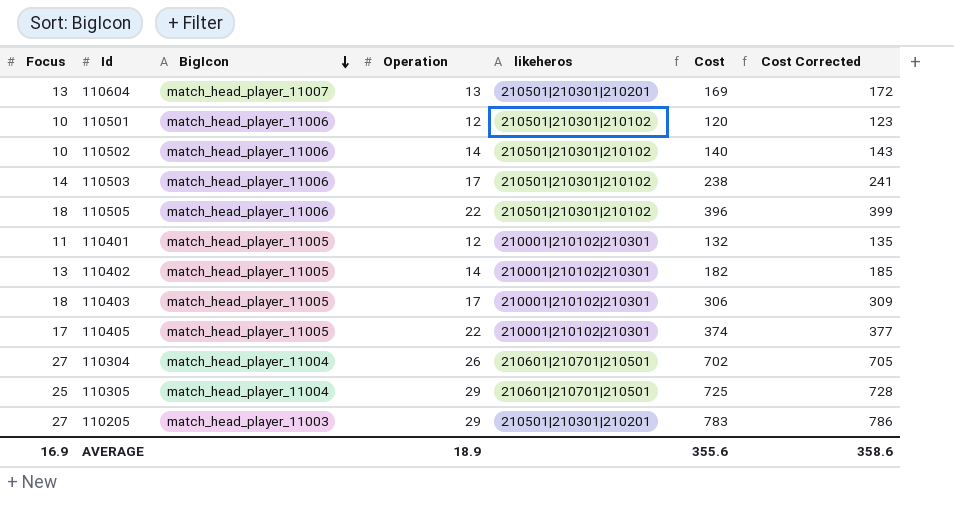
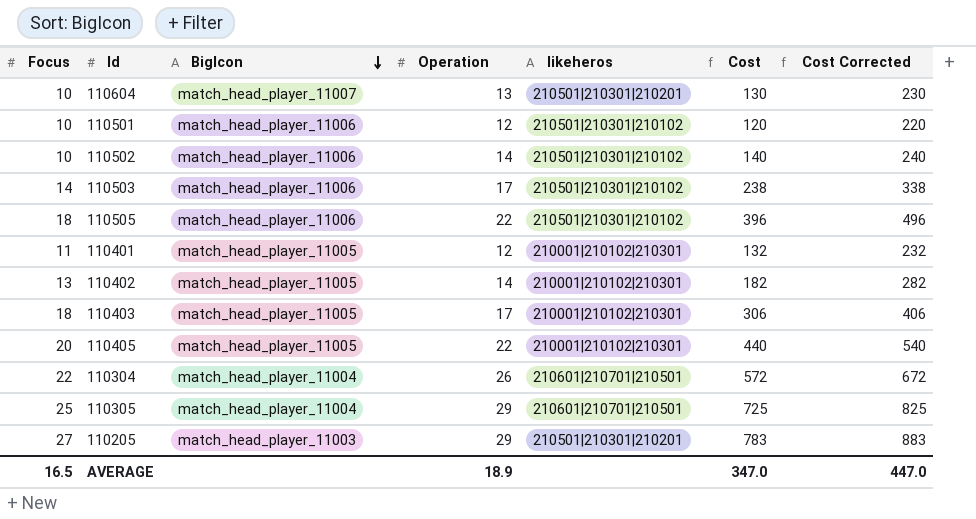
column Cost Corrected | formula: [Cost] + 3 -> [Cost] + 100
110604 | Focus: 13 -> 10
110604 | Cost: 169 -> 130
110405 | Focus: 17 -> 20
110405 | Cost: 374 -> 440
110304 | Focus: 27 -> 22
110304 | Cost: 702 -> 572
AVERAGE | Focus: 16.9 -> 16.5
AVERAGE | Cost: 355.6 -> 347.0
AVERAGE | Cost Corrected: 358.6 -> 447.0

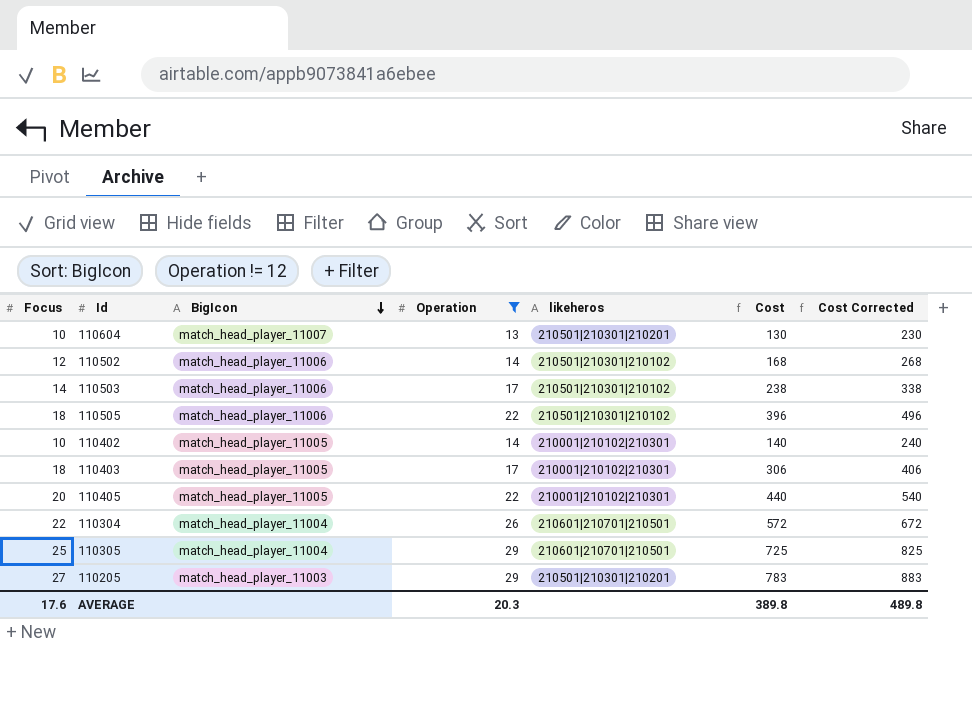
filter: none -> Operation != 12
110502 | Focus: 10 -> 12
110502 | Cost: 140 -> 168
110502 | Cost Corrected: 240 -> 268
110402 | Focus: 13 -> 10
110402 | Cost: 182 -> 140
110402 | Cost Corrected: 282 -> 240
AVERAGE | Focus: 16.5 -> 17.6
AVERAGE | Operation: 18.9 -> 20.3
AVERAGE | Cost: 347.0 -> 389.8
AVERAGE | Cost Corrected: 447.0 -> 489.8

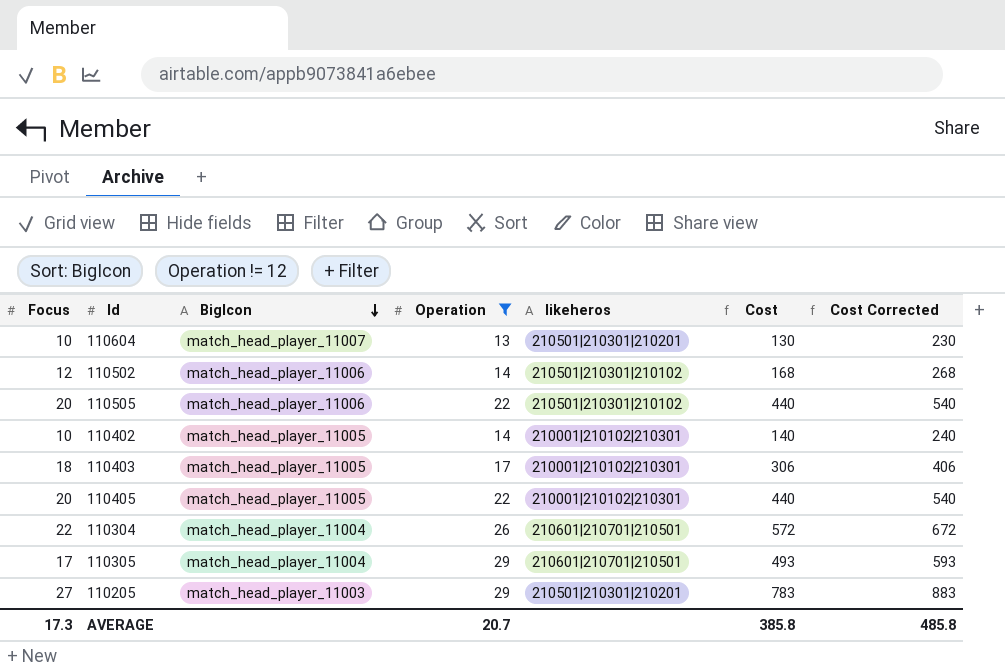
row 110503: 14 | match_head_player_11006 | 17 | 210501|210301|210102 | 238 | 338 -> none
110505 | Focus: 18 -> 20
110505 | Cost: 396 -> 440
110505 | Cost Corrected: 496 -> 540
110305 | Focus: 25 -> 17
110305 | Cost: 725 -> 493
110305 | Cost Corrected: 825 -> 593
AVERAGE | Focus: 17.6 -> 17.3
AVERAGE | Operation: 20.3 -> 20.7
AVERAGE | Cost: 389.8 -> 385.8
AVERAGE | Cost Corrected: 489.8 -> 485.8

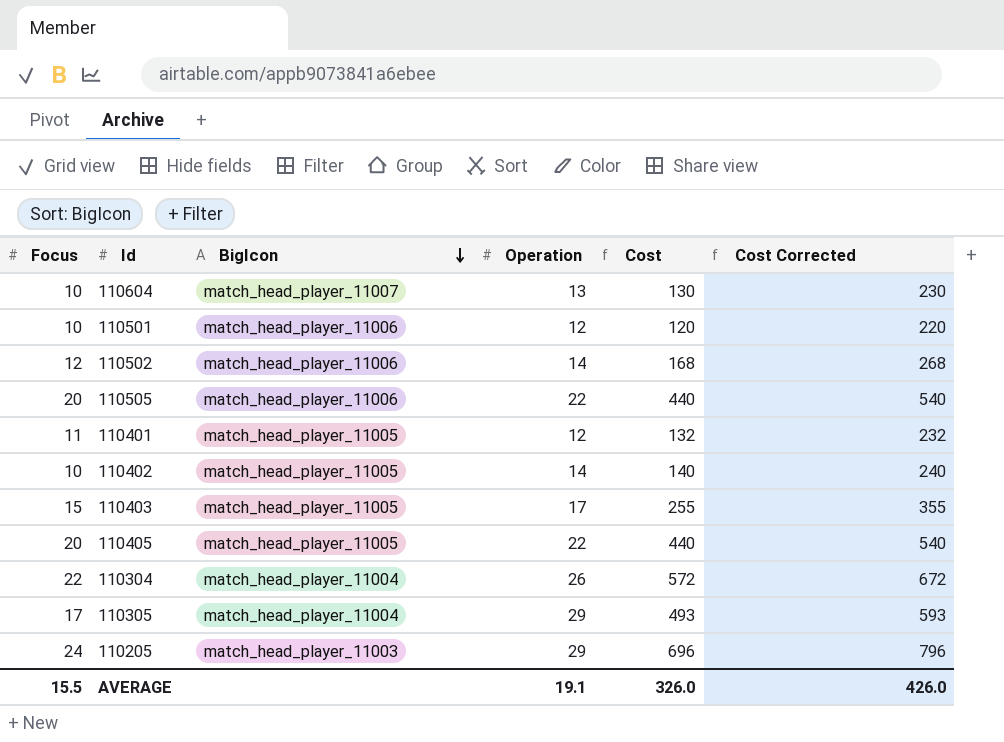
filter: Operation != 12 -> none
column likeheros | position: 5 -> none
110403 | Focus: 18 -> 15
110403 | Cost: 306 -> 255
110403 | Cost Corrected: 406 -> 355
110205 | Focus: 27 -> 24
110205 | Cost: 783 -> 696
110205 | Cost Corrected: 883 -> 796
AVERAGE | Focus: 17.3 -> 15.5
AVERAGE | Operation: 20.7 -> 19.1
AVERAGE | Cost: 385.8 -> 326.0
AVERAGE | Cost Corrected: 485.8 -> 426.0

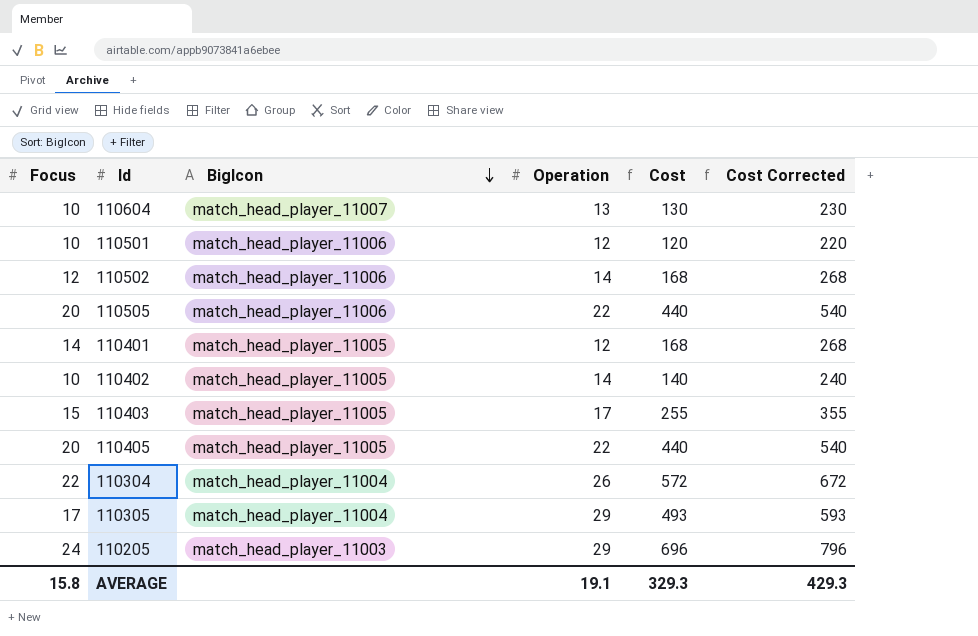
110401 | Focus: 11 -> 14
110401 | Cost: 132 -> 168
110401 | Cost Corrected: 232 -> 268
AVERAGE | Focus: 15.5 -> 15.8
AVERAGE | Cost: 326.0 -> 329.3
AVERAGE | Cost Corrected: 426.0 -> 429.3

